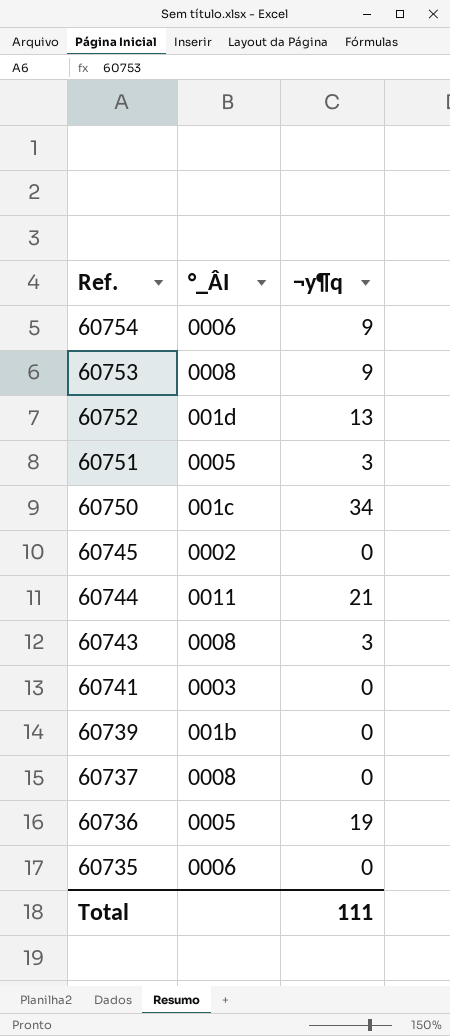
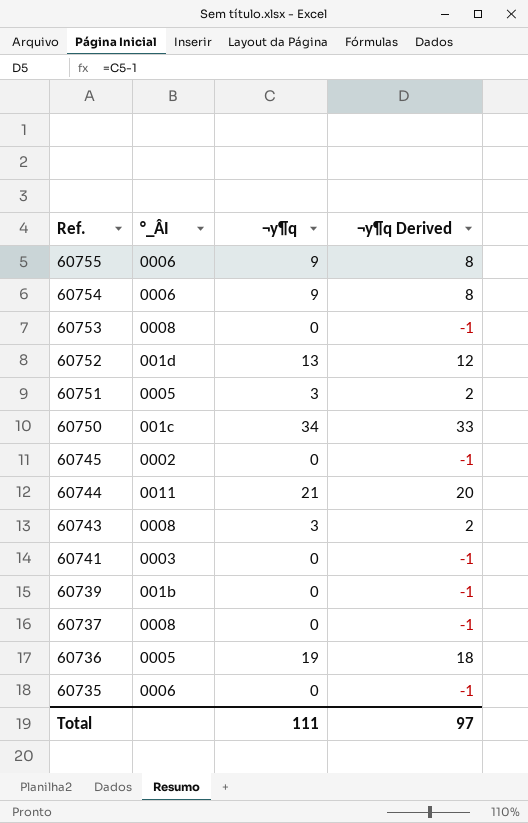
column ¬y¶q Derived | formula: none -> [¬y¶q] - 1
row 60755: none -> 0006 | 9 | 8
60753 | ¬y¶q: 9 -> 0

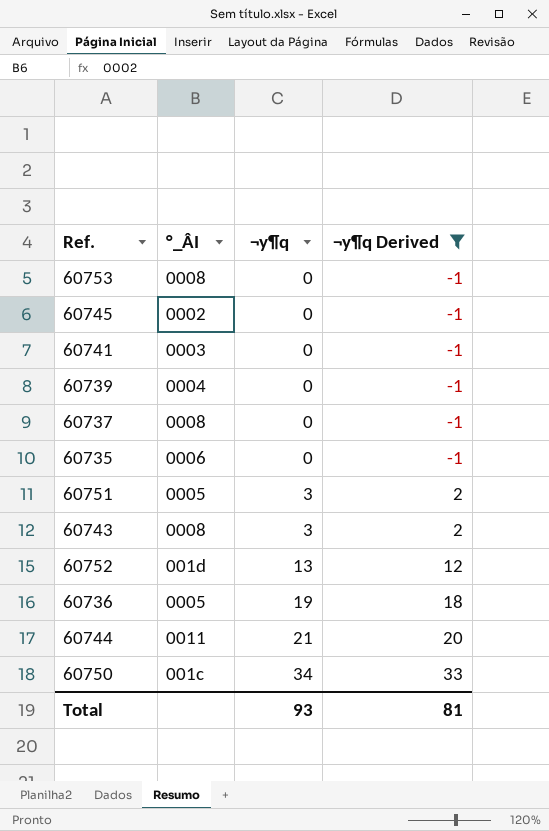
filter: none -> ¬y¶q Derived != 8
row order: Ref. descending -> ¬y¶q ascending
60739 | °_ÂI: 001b -> 0004
Total | ¬y¶q: 111 -> 93
Total | ¬y¶q Derived: 97 -> 81

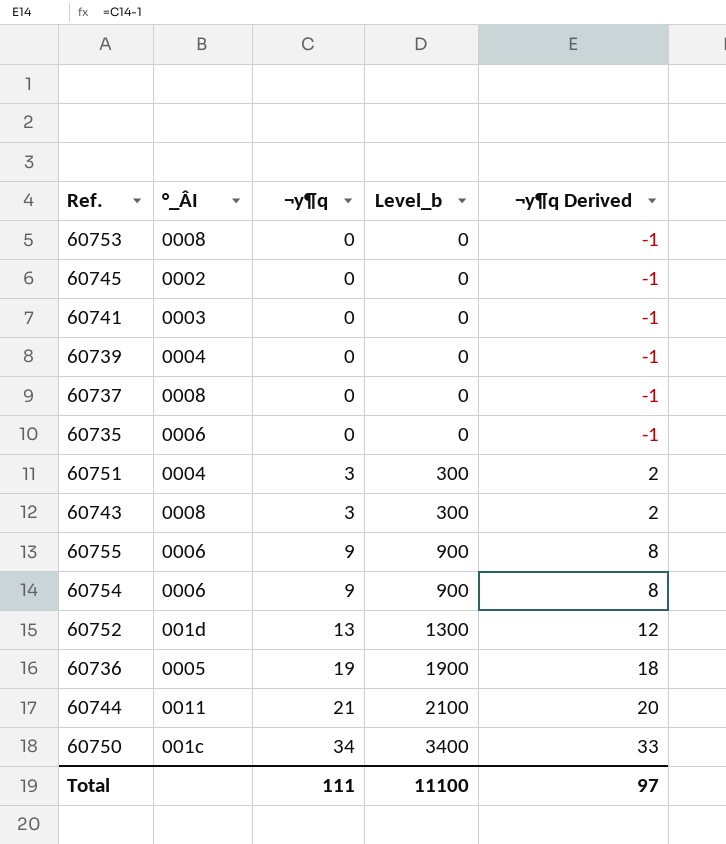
filter: ¬y¶q Derived != 8 -> none
column Level_b | formula: none -> [¬y¶q] * 100
60751 | °_ÂI: 0005 -> 0004
Total | ¬y¶q: 93 -> 111
Total | ¬y¶q Derived: 81 -> 97

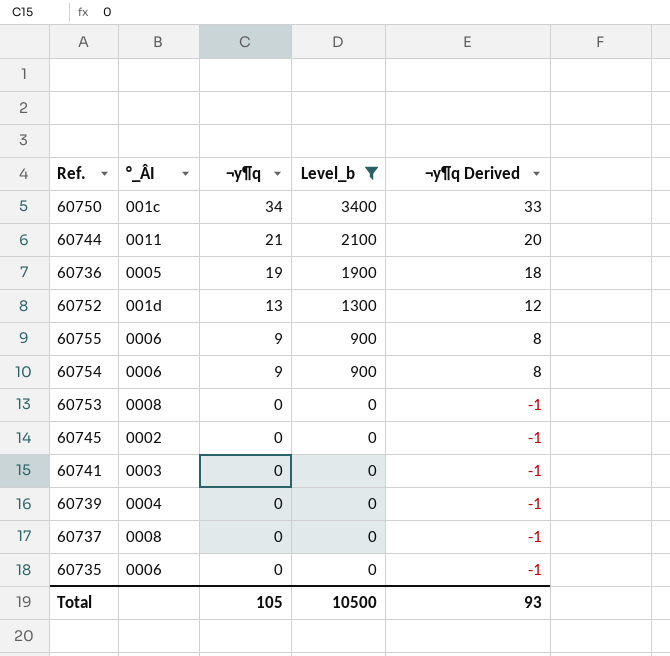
filter: none -> Level_b != 300
row order: ¬y¶q ascending -> ¬y¶q descending
Total | ¬y¶q: 111 -> 105
Total | Level_b: 11100 -> 10500
Total | ¬y¶q Derived: 97 -> 93

